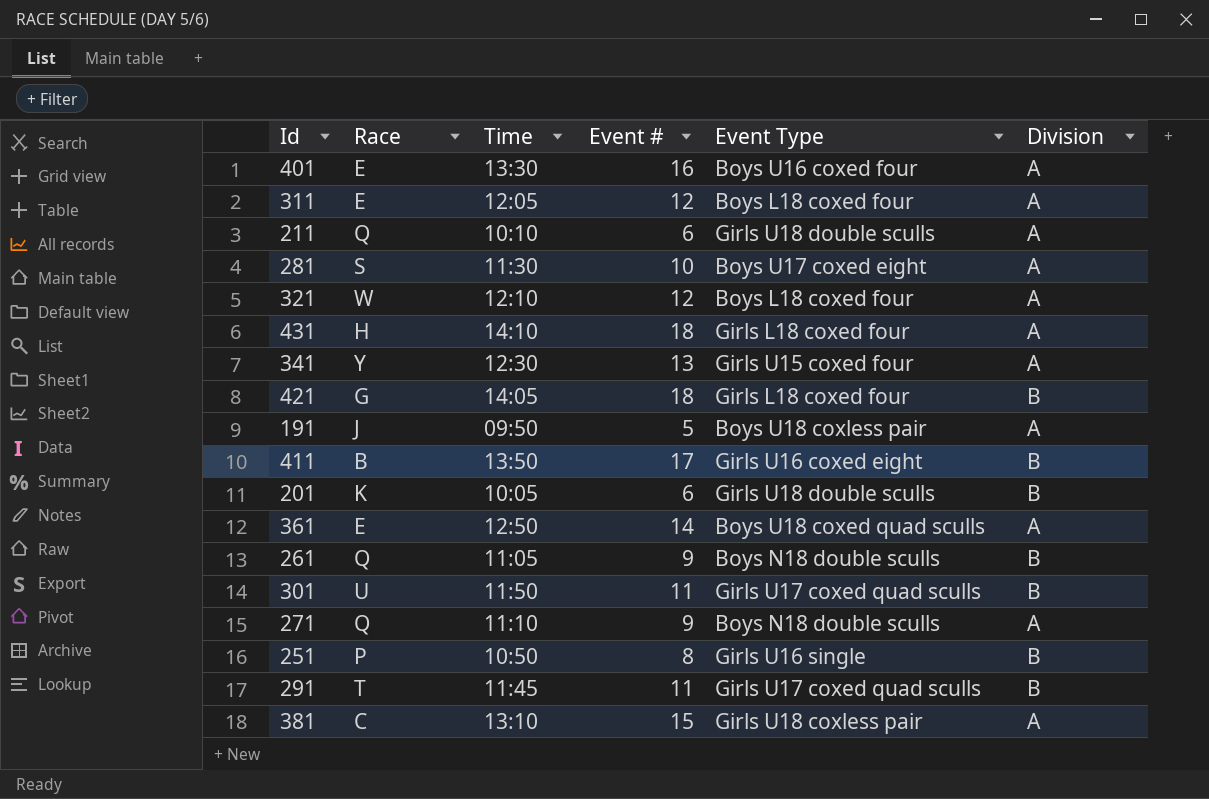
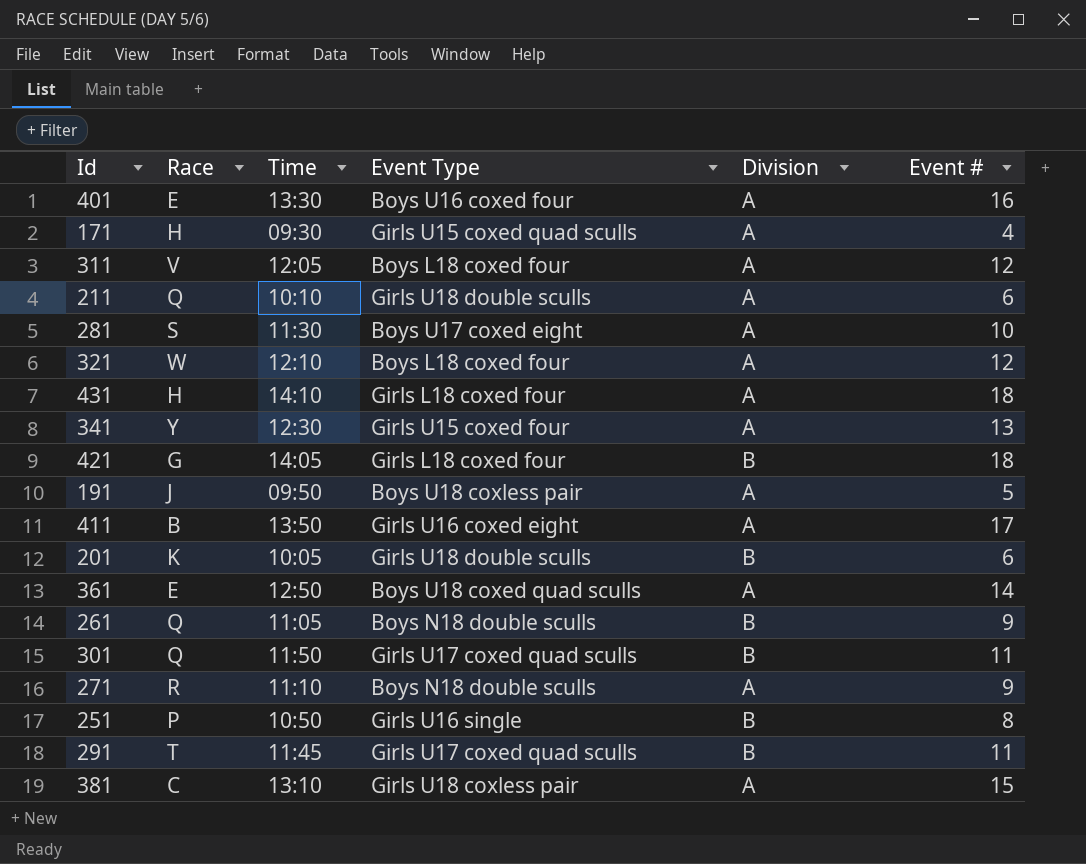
column Event # | position: 4 -> 6
row 171: none -> H | 09:30 | Girls U15 coxed quad sculls | A | 4
311 | Race: E -> V
411 | Division: B -> A
301 | Race: U -> Q
271 | Race: Q -> R

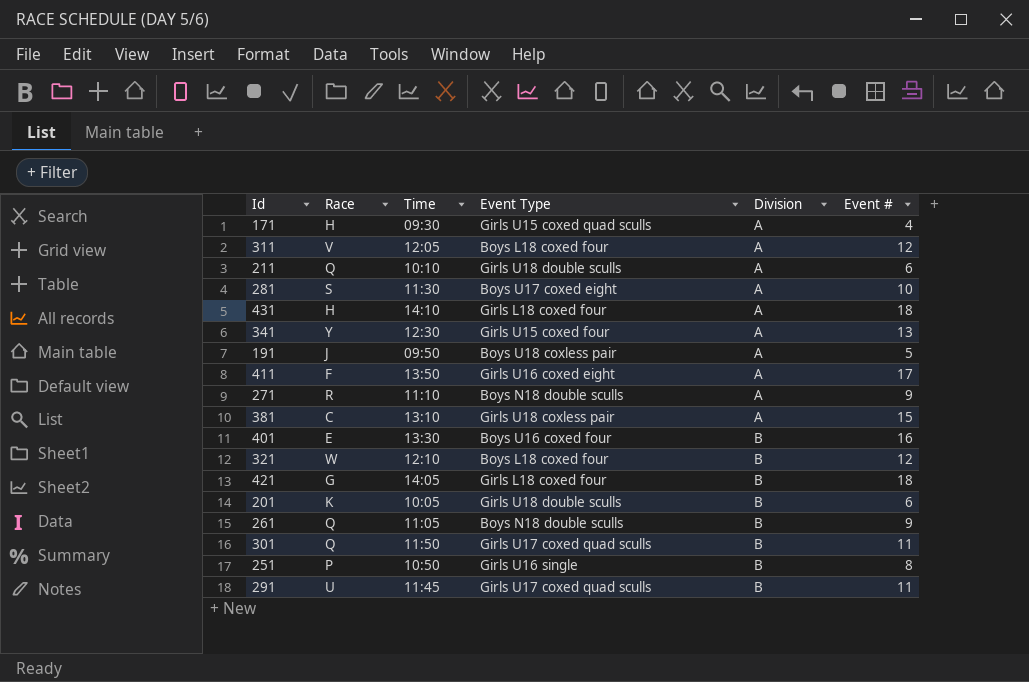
row order: none -> Division ascending
row 361: E | 12:50 | Boys U18 coxed quad sculls | A | 14 -> none
411 | Race: B -> F
401 | Division: A -> B
321 | Division: A -> B
291 | Race: T -> U

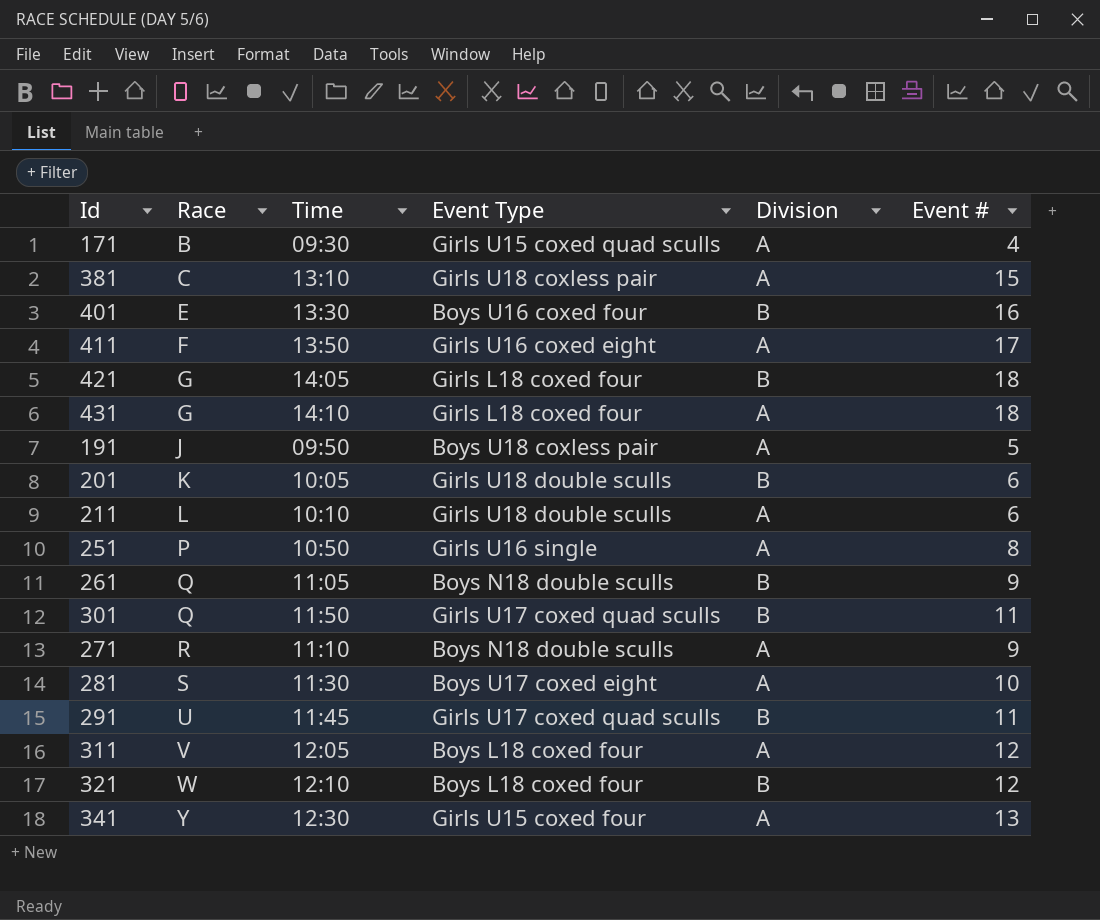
row order: Division ascending -> Race ascending
171 | Race: H -> B
431 | Race: H -> G
211 | Race: Q -> L
251 | Division: B -> A

